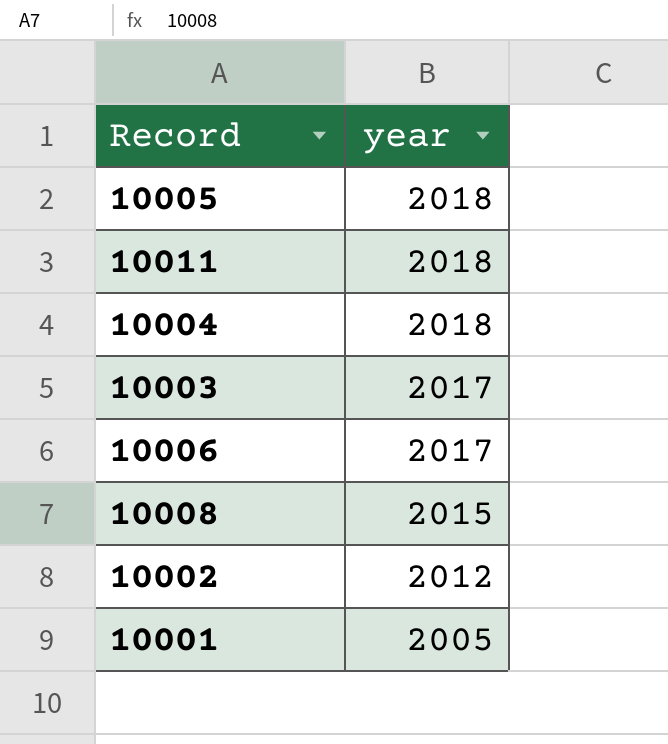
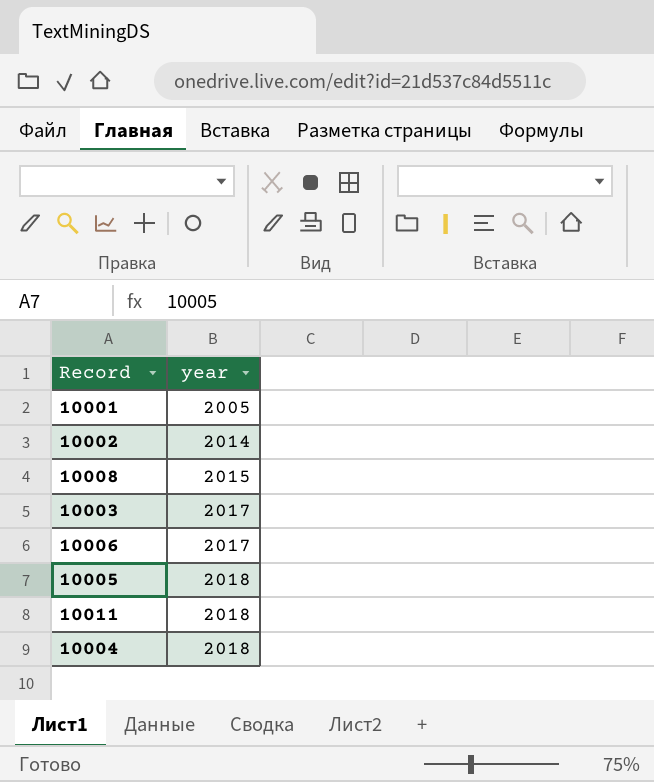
row order: year descending -> year ascending
10002 | year: 2012 -> 2014

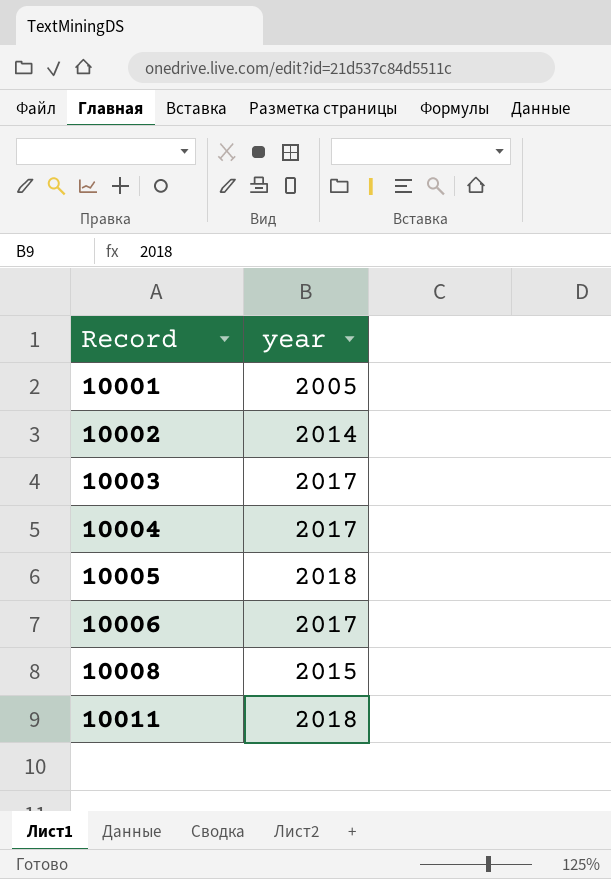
row order: year ascending -> Record ascending
10004 | year: 2018 -> 2017

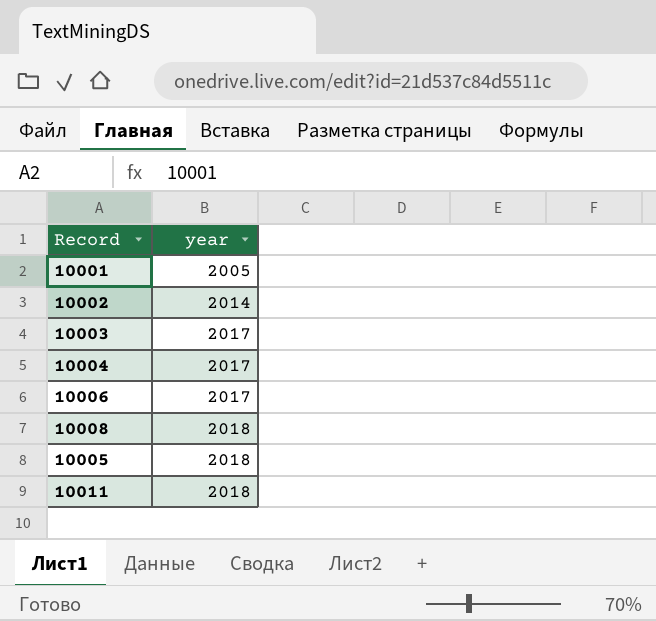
row order: Record ascending -> year ascending
10008 | year: 2015 -> 2018

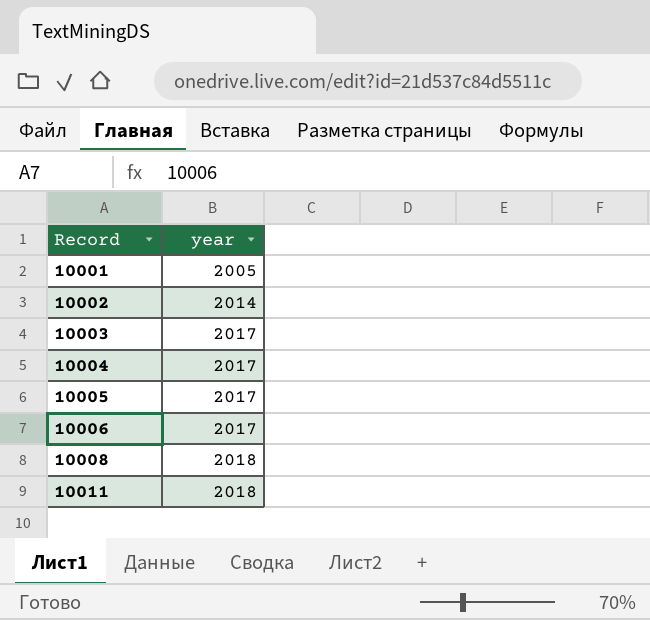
row order: year ascending -> Record ascending
10005 | year: 2018 -> 2017

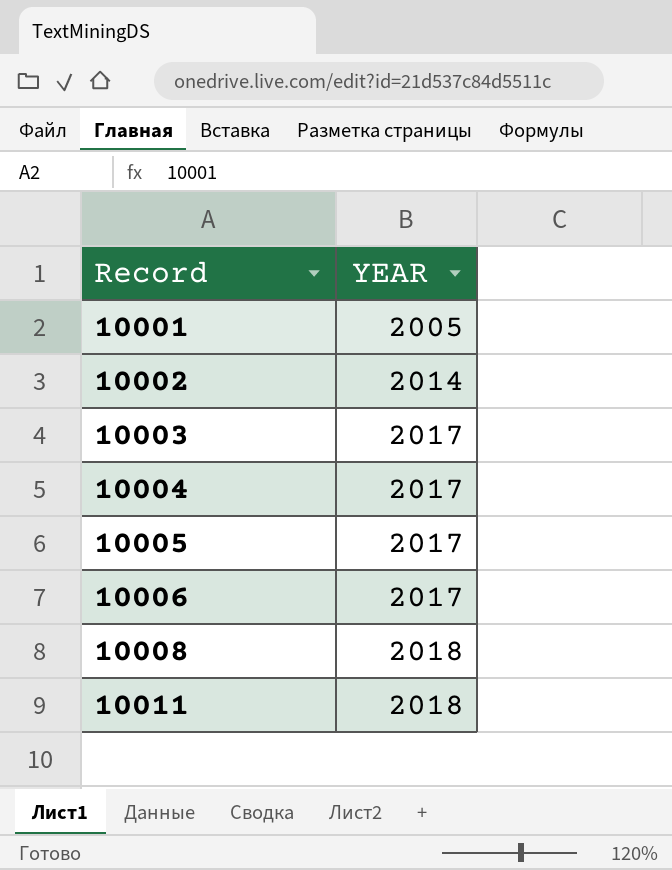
column name: year -> YEAR

